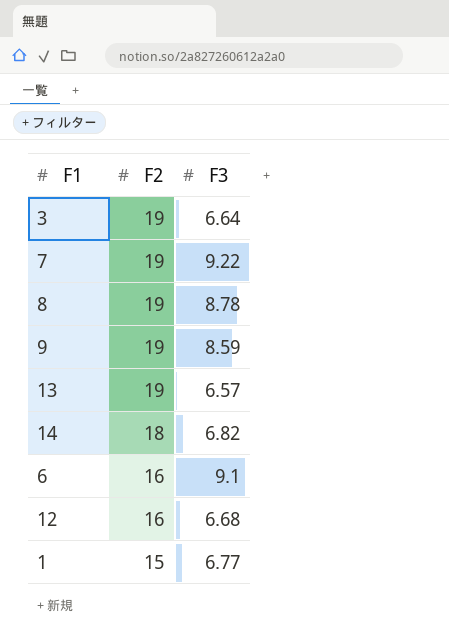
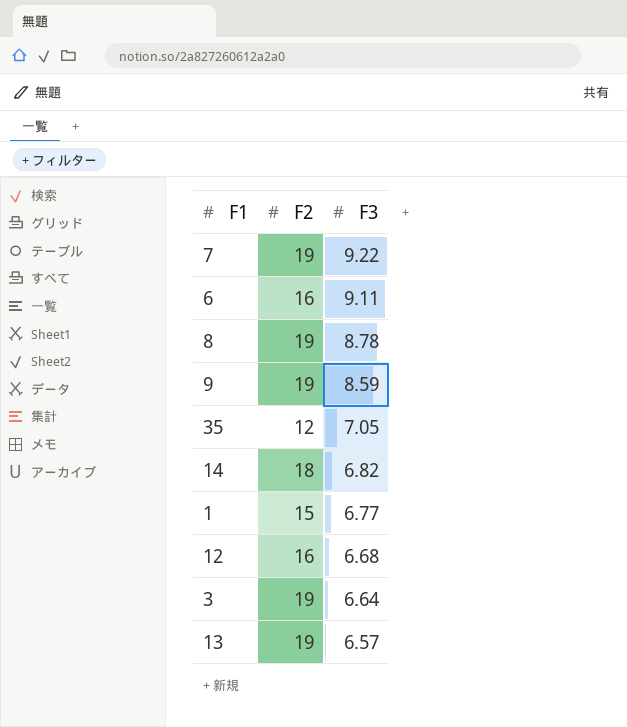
row order: F2 descending -> F3 descending
6 | F3: 9.1 -> 9.11
row 35: none -> 12 | 7.05

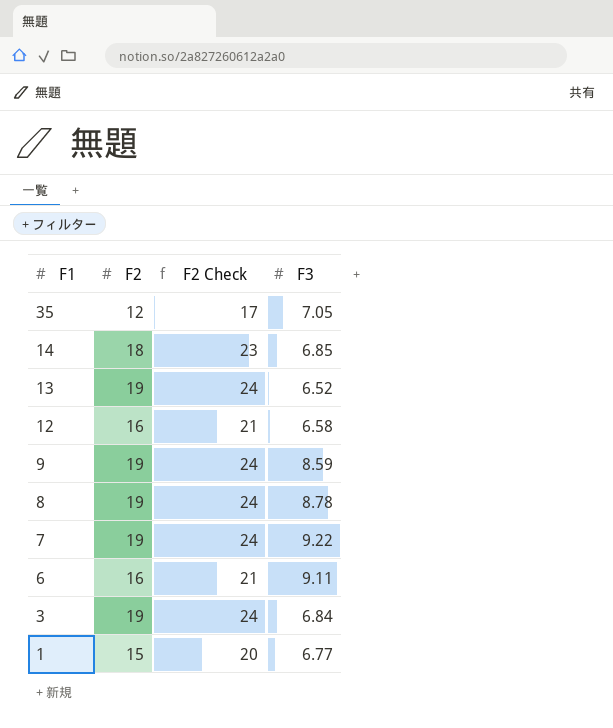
row order: F3 descending -> F1 descending
column F2 Check | formula: none -> [F2] + 5
14 | F3: 6.82 -> 6.85
13 | F3: 6.57 -> 6.52
12 | F3: 6.68 -> 6.58
3 | F3: 6.64 -> 6.84

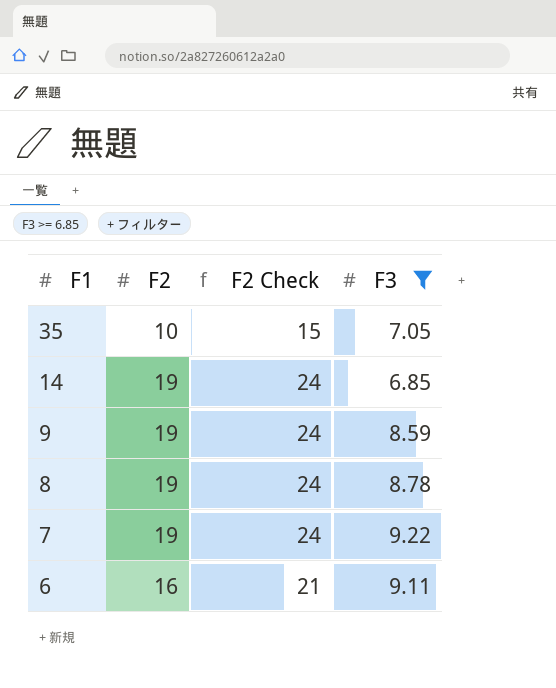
filter: none -> F3 >= 6.85
35 | F2: 12 -> 10
35 | F2 Check: 17 -> 15
14 | F2: 18 -> 19
14 | F2 Check: 23 -> 24

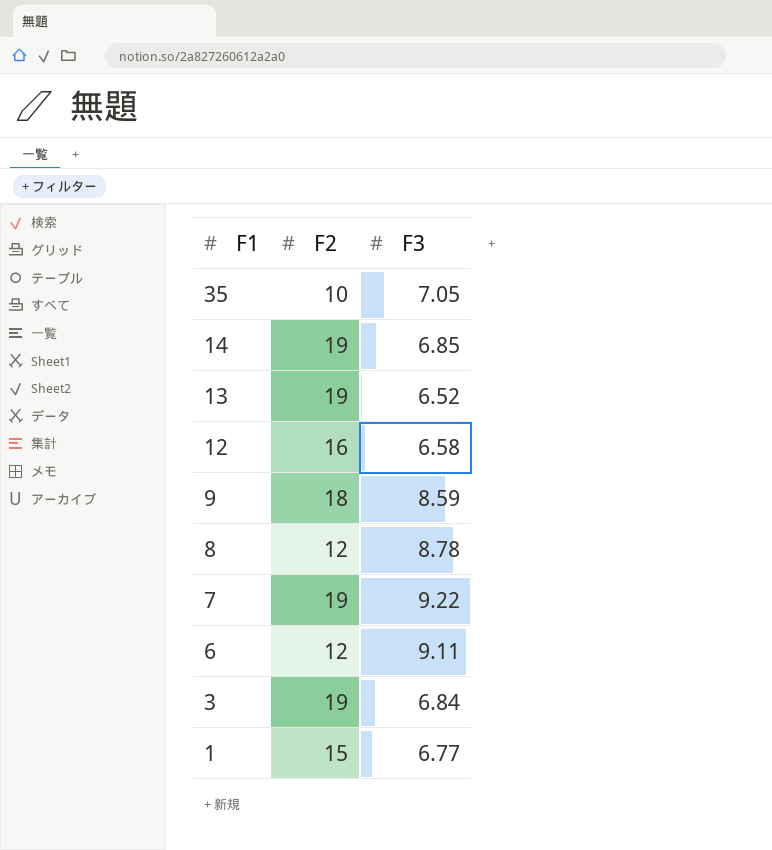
filter: F3 >= 6.85 -> none
column F2 Check | formula: [F2] + 5 -> none
9 | F2: 19 -> 18
8 | F2: 19 -> 12
6 | F2: 16 -> 12

